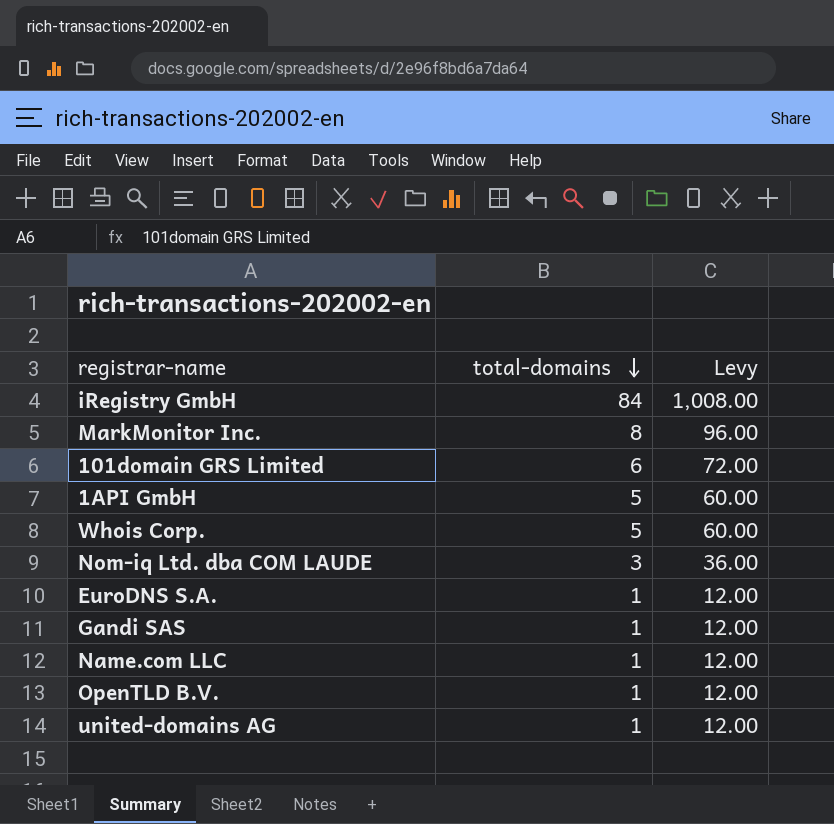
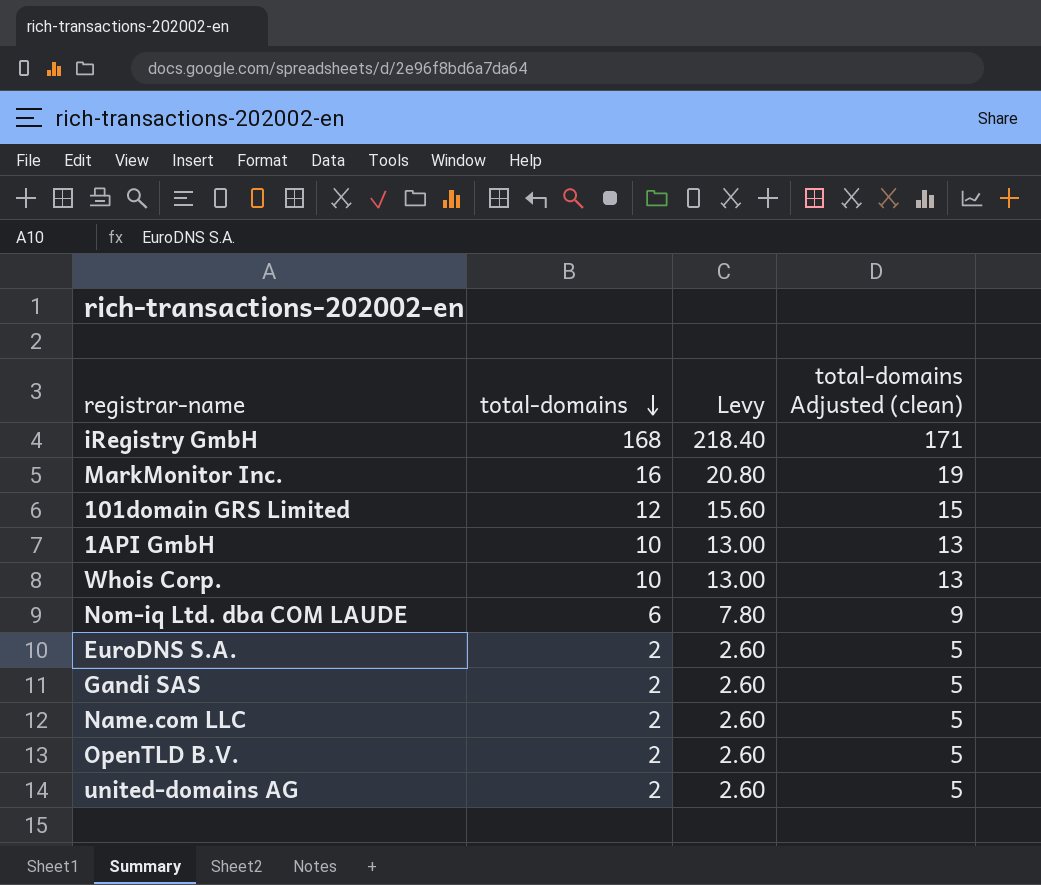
column Levy | formula: [total-domains] * 12 -> [total-domains] * 1.3
column total-domains Adjusted (clean) | formula: none -> [total-domains] + 3
iRegistry GmbH | total-domains: 84 -> 168
MarkMonitor Inc. | total-domains: 8 -> 16
101domain GRS Limited | total-domains: 6 -> 12
1API GmbH | total-domains: 5 -> 10
Whois Corp. | total-domains: 5 -> 10
Nom-iq Ltd. dba COM LAUDE | total-domains: 3 -> 6
EuroDNS S.A. | total-domains: 1 -> 2
Gandi SAS | total-domains: 1 -> 2
Name.com LLC | total-domains: 1 -> 2
OpenTLD B.V. | total-domains: 1 -> 2
united-domains AG | total-domains: 1 -> 2

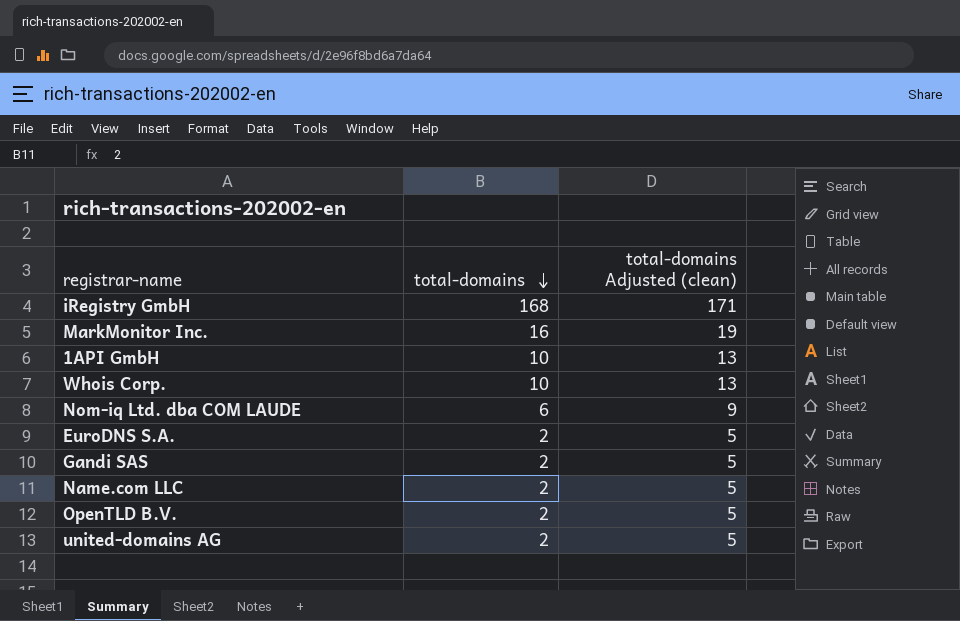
column Levy | formula: [total-domains] * 1.3 -> none
row 101domain GRS Limited: 12 | 15.60 | 15 -> none

